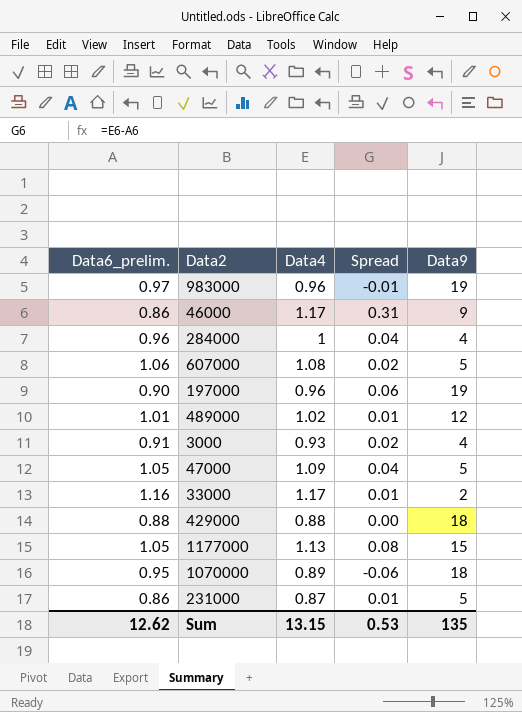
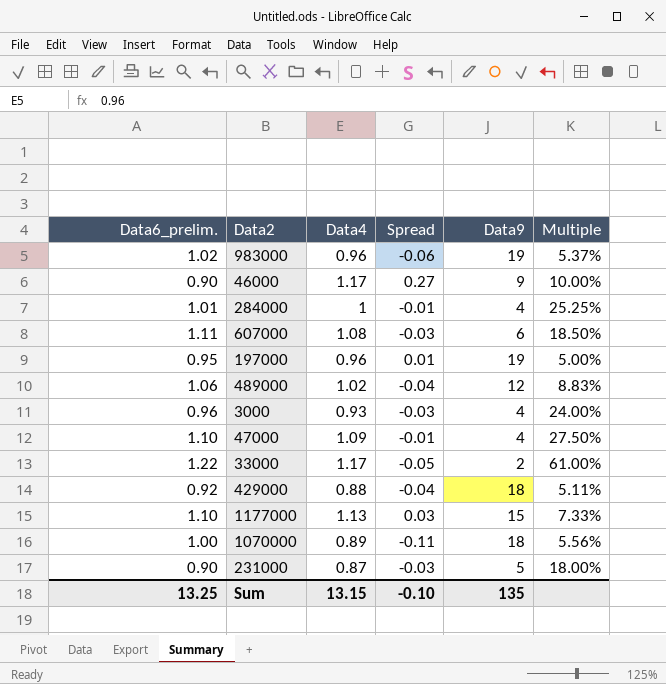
column Multiple | formula: none -> [Data6_prelim.] / [Data9]
983000 | Data6_prelim.: 0.97 -> 1.02
983000 | Spread: -0.01 -> -0.06
46000 | Data6_prelim.: 0.86 -> 0.90
46000 | Spread: 0.31 -> 0.27
284000 | Data6_prelim.: 0.96 -> 1.01
284000 | Spread: 0.04 -> -0.01
607000 | Data6_prelim.: 1.06 -> 1.11
607000 | Spread: 0.02 -> -0.03
607000 | Data9: 5 -> 6
197000 | Data6_prelim.: 0.90 -> 0.95
197000 | Spread: 0.06 -> 0.01
489000 | Data6_prelim.: 1.01 -> 1.06
489000 | Spread: 0.01 -> -0.04
3000 | Data6_prelim.: 0.91 -> 0.96
3000 | Spread: 0.02 -> -0.03
47000 | Data6_prelim.: 1.05 -> 1.10
47000 | Spread: 0.04 -> -0.01
47000 | Data9: 5 -> 4
33000 | Data6_prelim.: 1.16 -> 1.22
33000 | Spread: 0.01 -> -0.05
429000 | Data6_prelim.: 0.88 -> 0.92
429000 | Spread: 0.00 -> -0.04
1177000 | Data6_prelim.: 1.05 -> 1.10
1177000 | Spread: 0.08 -> 0.03
1070000 | Data6_prelim.: 0.95 -> 1.00
1070000 | Spread: -0.06 -> -0.11
231000 | Data6_prelim.: 0.86 -> 0.90
231000 | Spread: 0.01 -> -0.03
Sum | Data6_prelim.: 12.62 -> 13.25
Sum | Spread: 0.53 -> -0.10

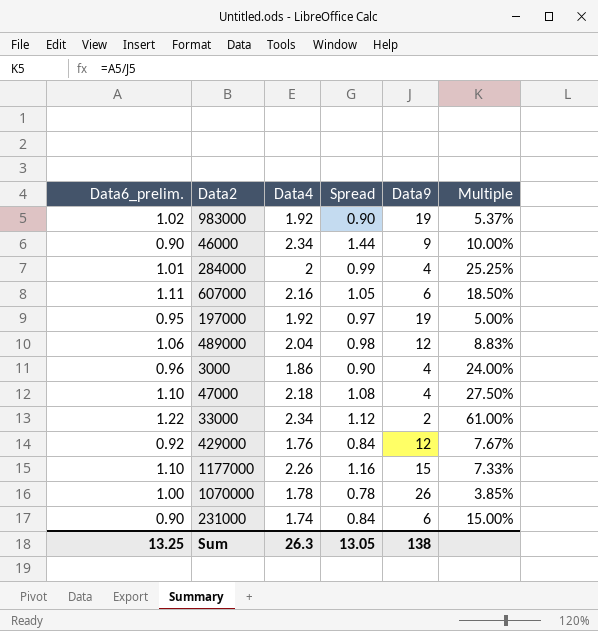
983000 | Data4: 0.96 -> 1.92
983000 | Spread: -0.06 -> 0.90
46000 | Data4: 1.17 -> 2.34
46000 | Spread: 0.27 -> 1.44
284000 | Data4: 1 -> 2
284000 | Spread: -0.01 -> 0.99
607000 | Data4: 1.08 -> 2.16
607000 | Spread: -0.03 -> 1.05
197000 | Data4: 0.96 -> 1.92
197000 | Spread: 0.01 -> 0.97
489000 | Data4: 1.02 -> 2.04
489000 | Spread: -0.04 -> 0.98
3000 | Data4: 0.93 -> 1.86
3000 | Spread: -0.03 -> 0.90
47000 | Data4: 1.09 -> 2.18
47000 | Spread: -0.01 -> 1.08
33000 | Data4: 1.17 -> 2.34
33000 | Spread: -0.05 -> 1.12
429000 | Data4: 0.88 -> 1.76
429000 | Spread: -0.04 -> 0.84
429000 | Data9: 18 -> 12
429000 | Multiple: 5.11% -> 7.67%
1177000 | Data4: 1.13 -> 2.26
1177000 | Spread: 0.03 -> 1.16
1070000 | Data4: 0.89 -> 1.78
1070000 | Spread: -0.11 -> 0.78
1070000 | Data9: 18 -> 26
1070000 | Multiple: 5.56% -> 3.85%
231000 | Data4: 0.87 -> 1.74
231000 | Spread: -0.03 -> 0.84
231000 | Data9: 5 -> 6
231000 | Multiple: 18.00% -> 15.00%
Sum | Data4: 13.15 -> 26.3
Sum | Spread: -0.10 -> 13.05
Sum | Data9: 135 -> 138

